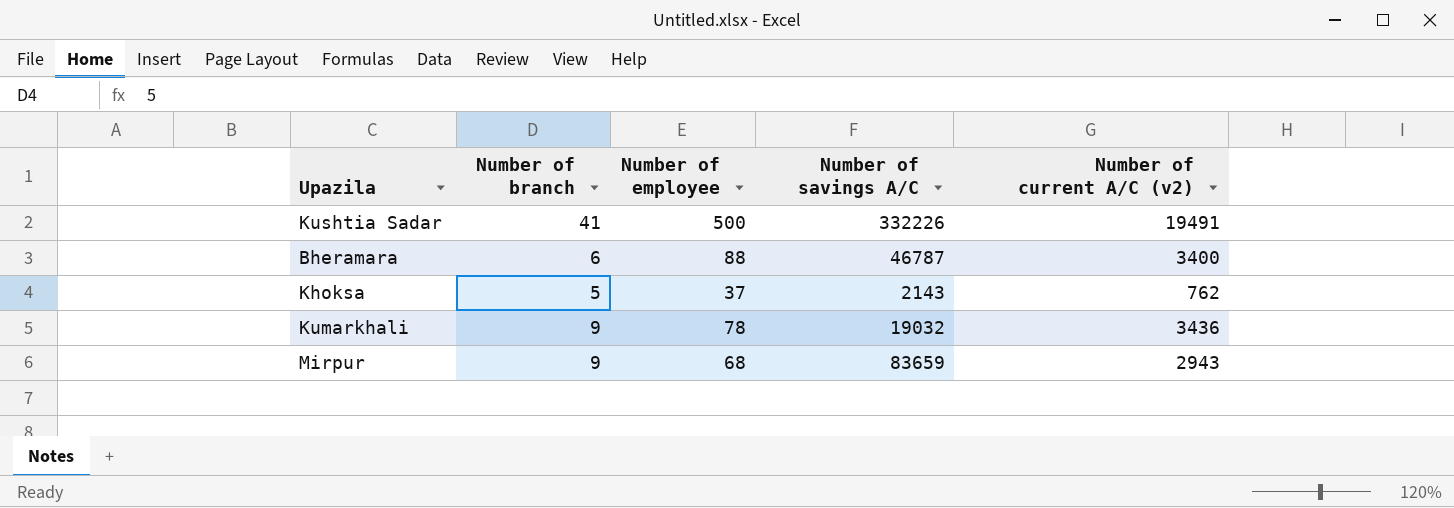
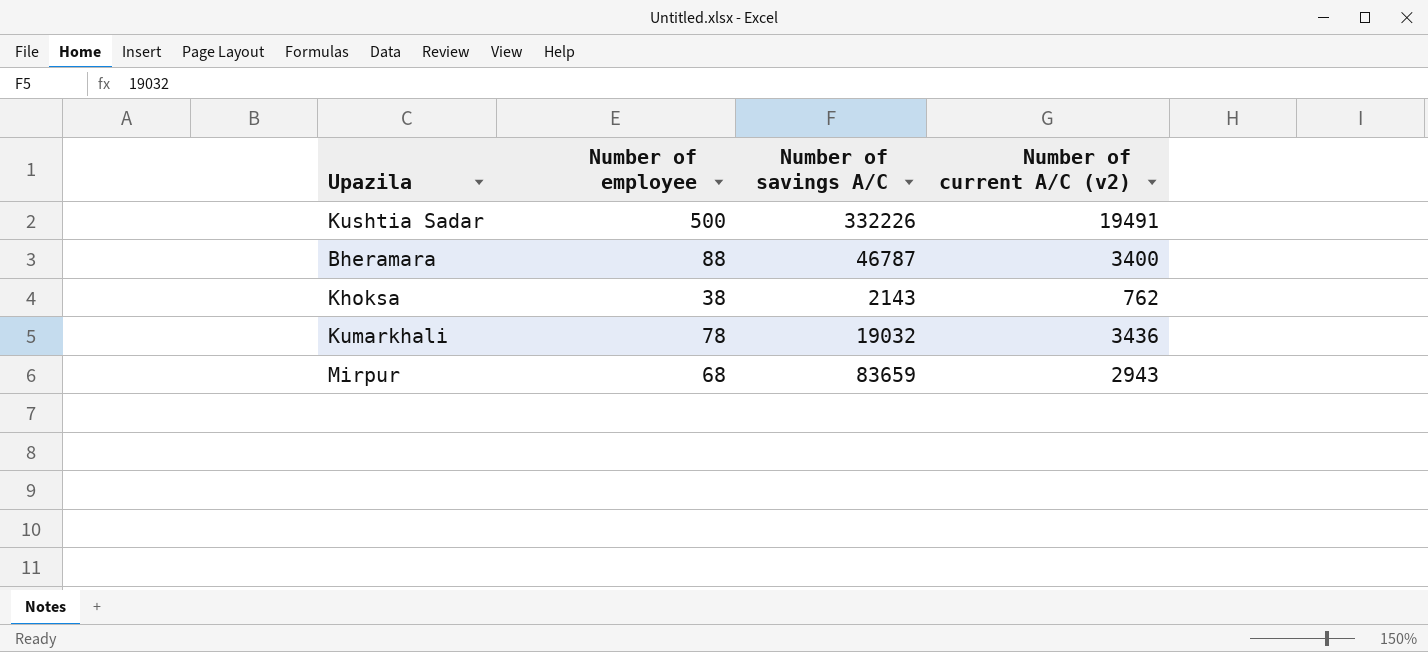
column Number of branch | position: 2 -> none
Khoksa | Number of employee: 37 -> 38

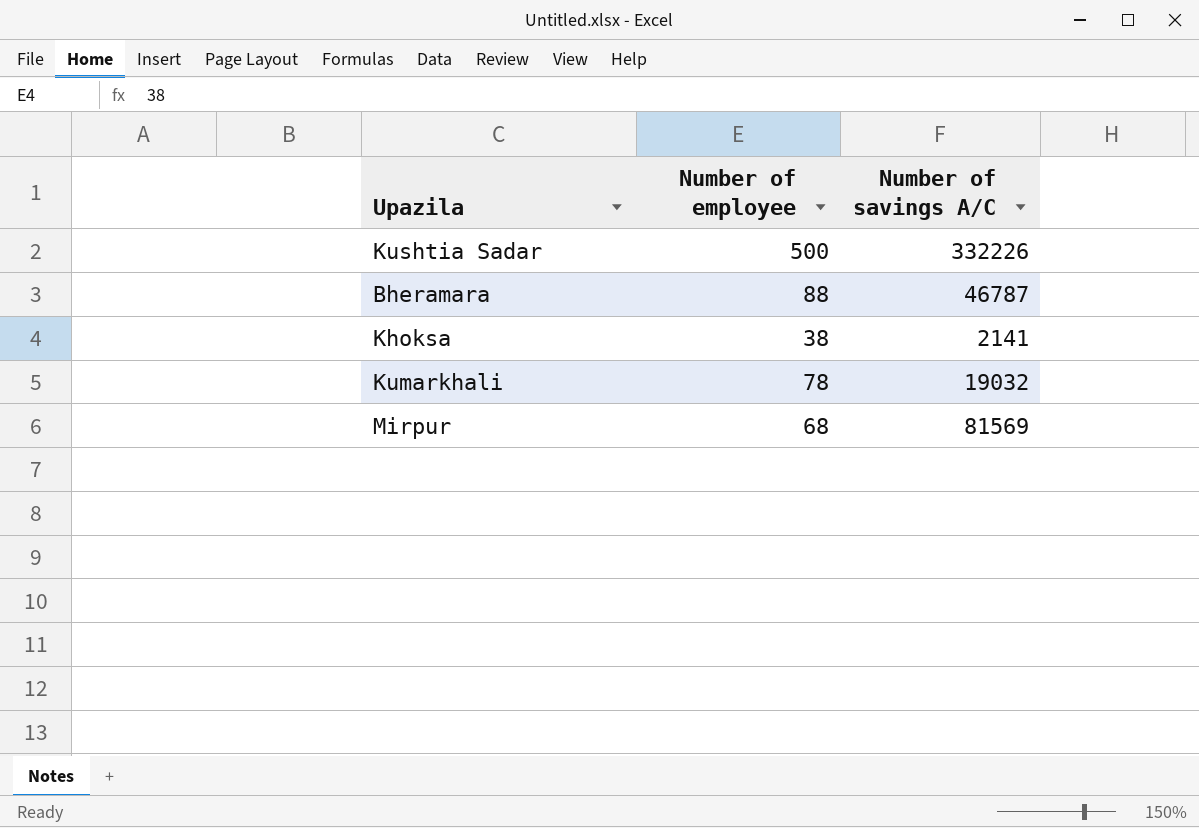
column Number of current A/C (v2) | position: 4 -> none
Khoksa | Number of savings A/C: 2143 -> 2141
Mirpur | Number of savings A/C: 83659 -> 81569

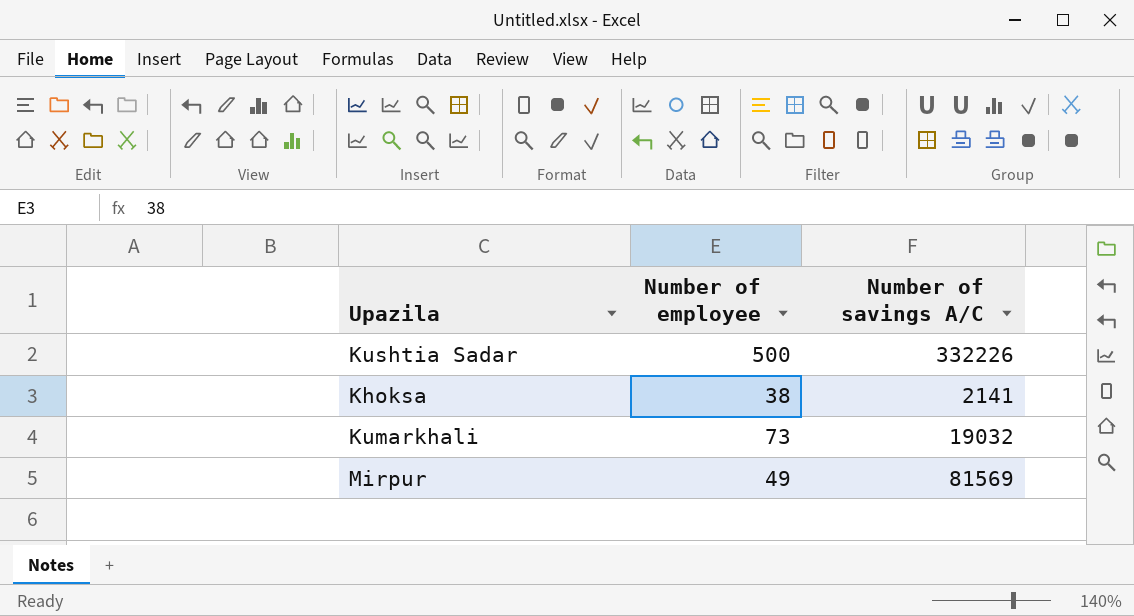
row Bheramara: 88 | 46787 -> none
Kumarkhali | Number of employee: 78 -> 73
Mirpur | Number of employee: 68 -> 49

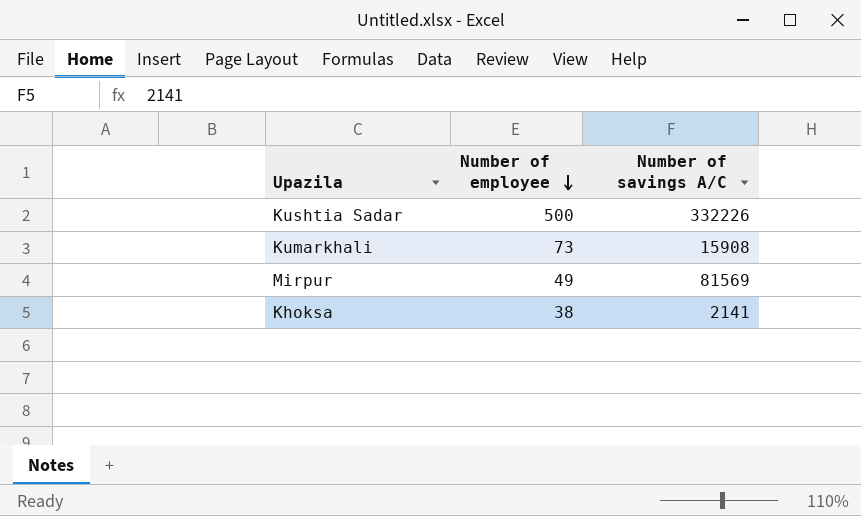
row order: none -> Number of employee descending
Kumarkhali | Number of savings A/C: 19032 -> 15908

